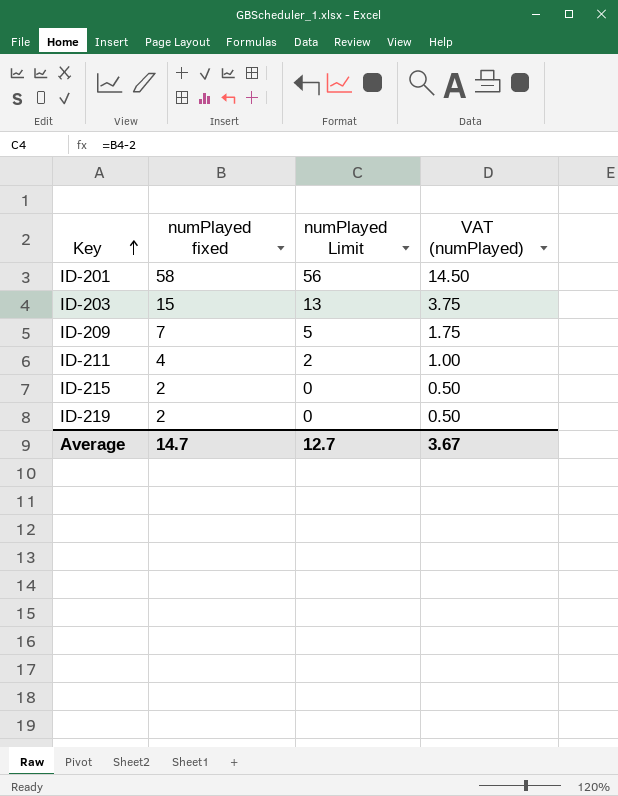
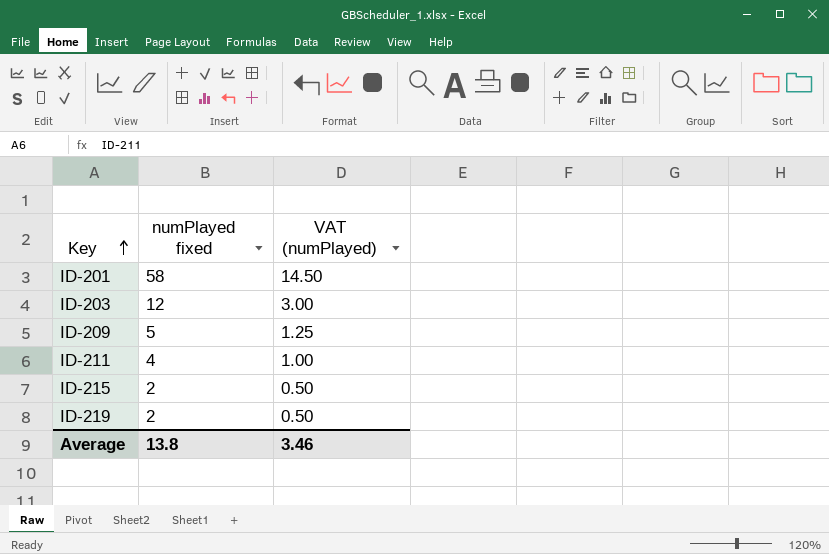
column numPlayed Limit | formula: [numPlayed fixed] - 2 -> none
ID-203 | numPlayed fixed: 15 -> 12
ID-203 | VAT (numPlayed): 3.75 -> 3.00
ID-209 | numPlayed fixed: 7 -> 5
ID-209 | VAT (numPlayed): 1.75 -> 1.25
Average | numPlayed fixed: 14.7 -> 13.8
Average | VAT (numPlayed): 3.67 -> 3.46

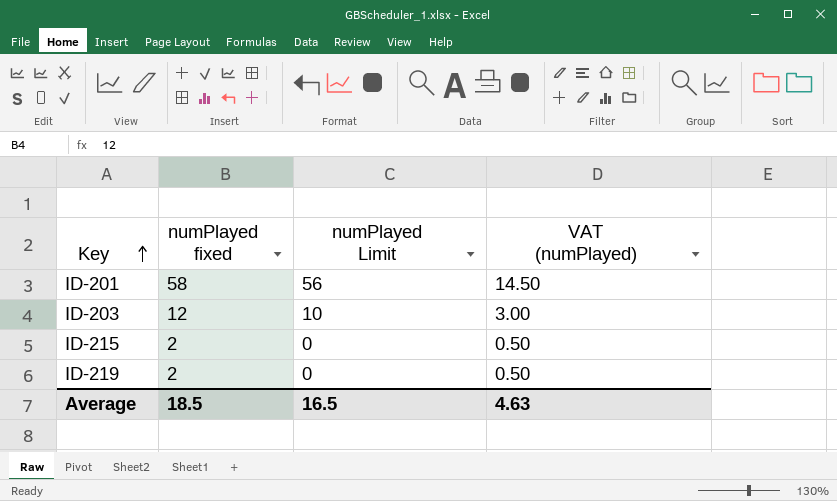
column numPlayed Limit | formula: none -> [numPlayed fixed] - 2
row ID-209: 5 | 1.25 -> none
row ID-211: 4 | 1.00 -> none
Average | numPlayed fixed: 13.8 -> 18.5
Average | VAT (numPlayed): 3.46 -> 4.63

